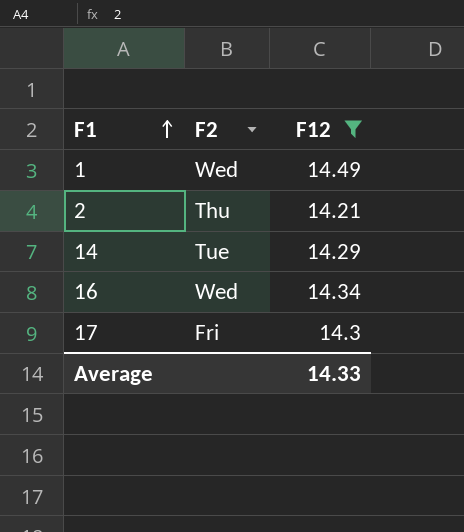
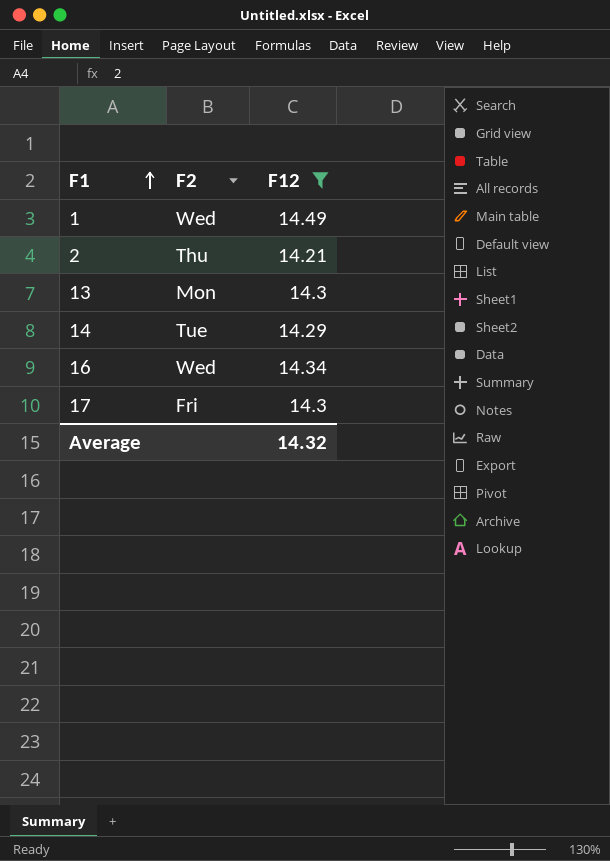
row 13: none -> Mon | 14.3
Average | F12: 14.33 -> 14.32

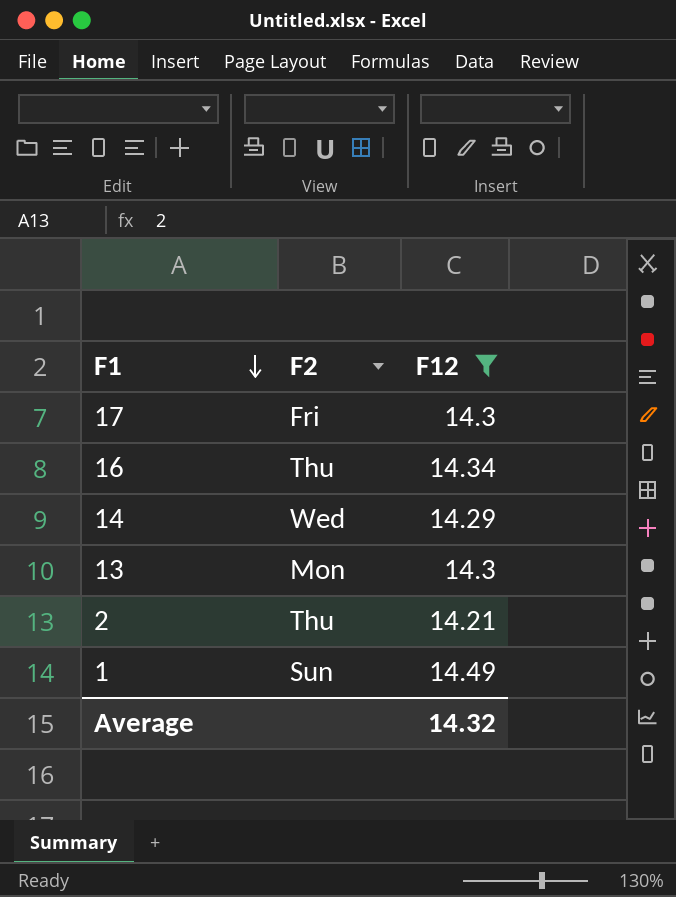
row order: F1 ascending -> F1 descending
16 | F2: Wed -> Thu
14 | F2: Tue -> Wed
1 | F2: Wed -> Sun

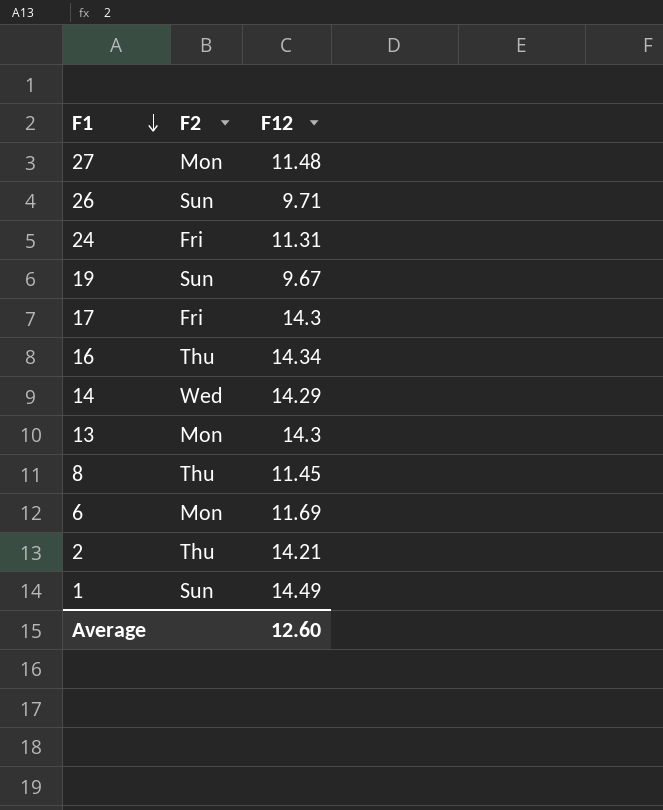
filter: F12 >= 14.21 -> none
Average | F12: 14.32 -> 12.60

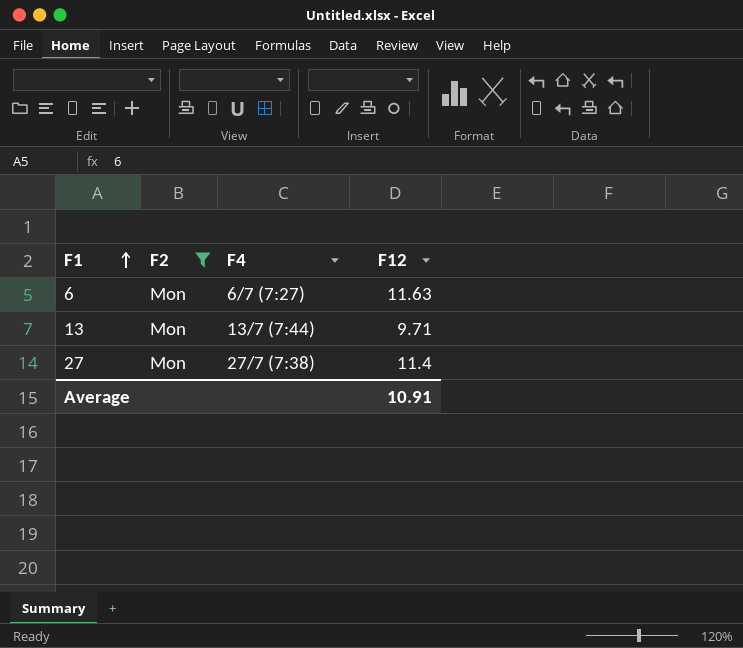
filter: none -> F2 = Mon
row order: F1 descending -> F1 ascending
column F4 | position: none -> 3
6 | F12: 11.69 -> 11.63
13 | F12: 14.3 -> 9.71
27 | F12: 11.48 -> 11.4
Average | F12: 12.60 -> 10.91

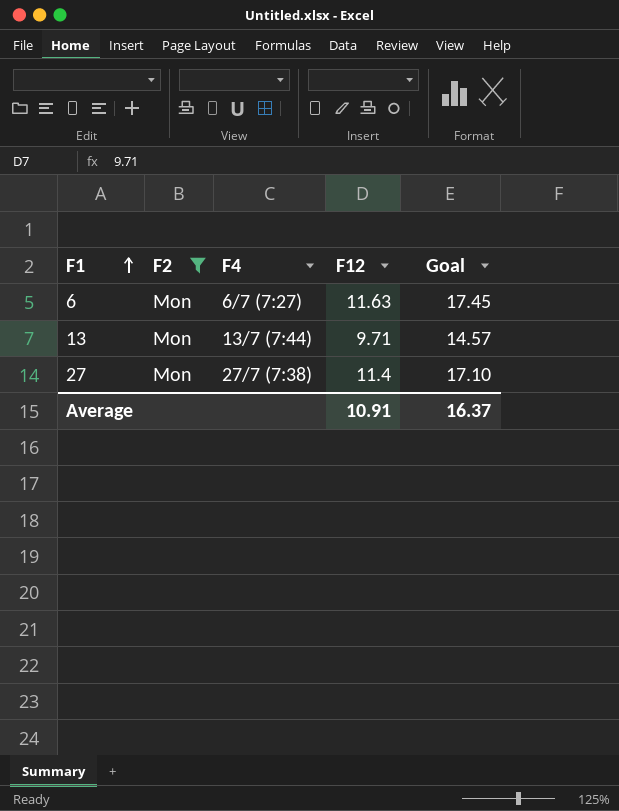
column Goal | formula: none -> [F12] * 1.5

